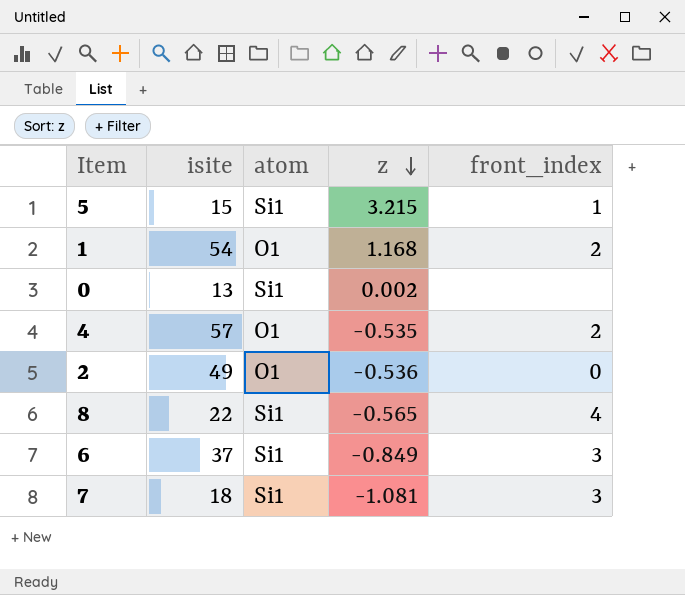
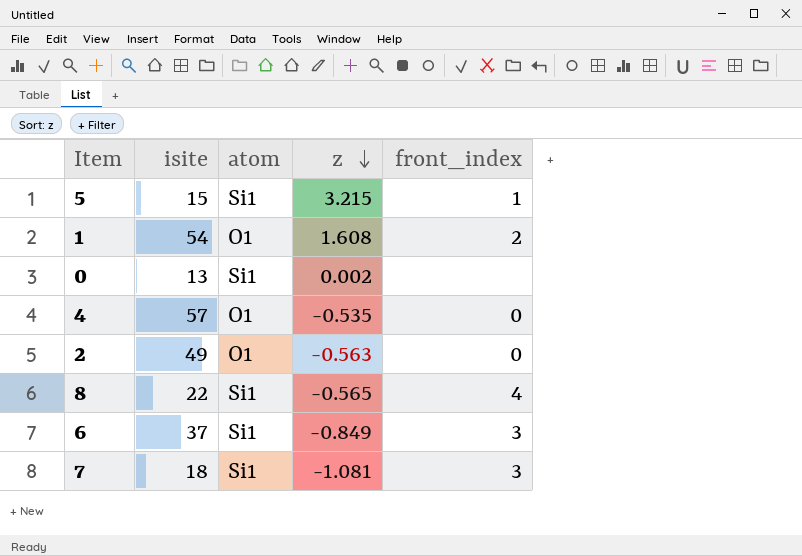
1 | z: 1.168 -> 1.608
4 | front_index: 2 -> 0
2 | z: -0.536 -> -0.563

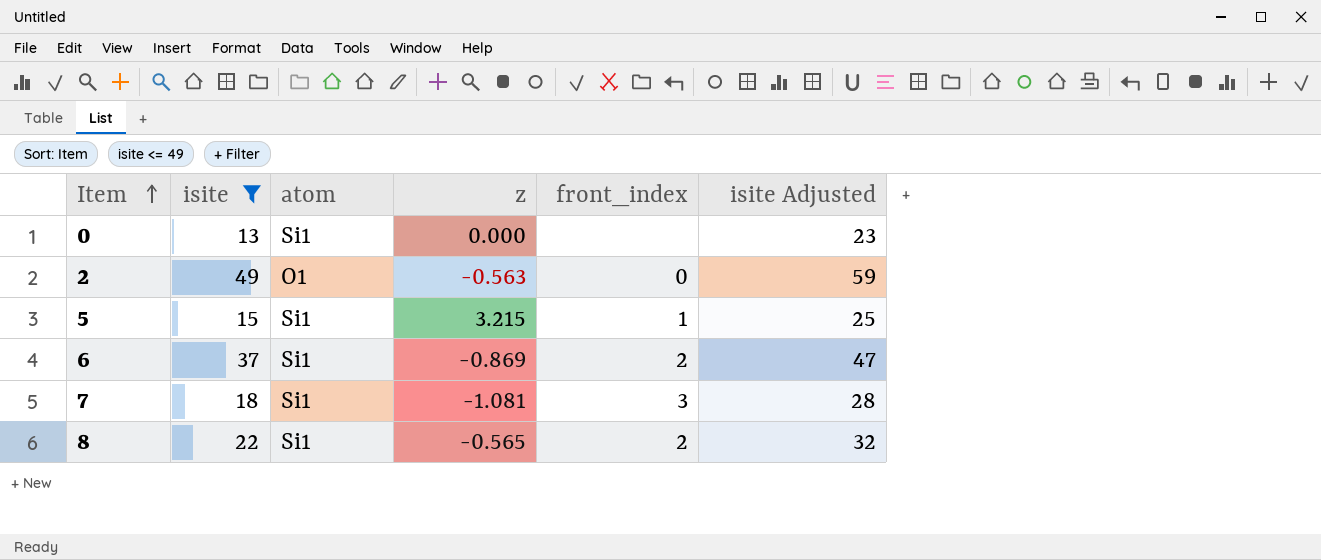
filter: none -> isite <= 49
row order: z descending -> Item ascending
column isite Adjusted | formula: none -> [isite] + 10
0 | z: 0.002 -> 0.000
6 | z: -0.849 -> -0.869
6 | front_index: 3 -> 2
8 | front_index: 4 -> 2

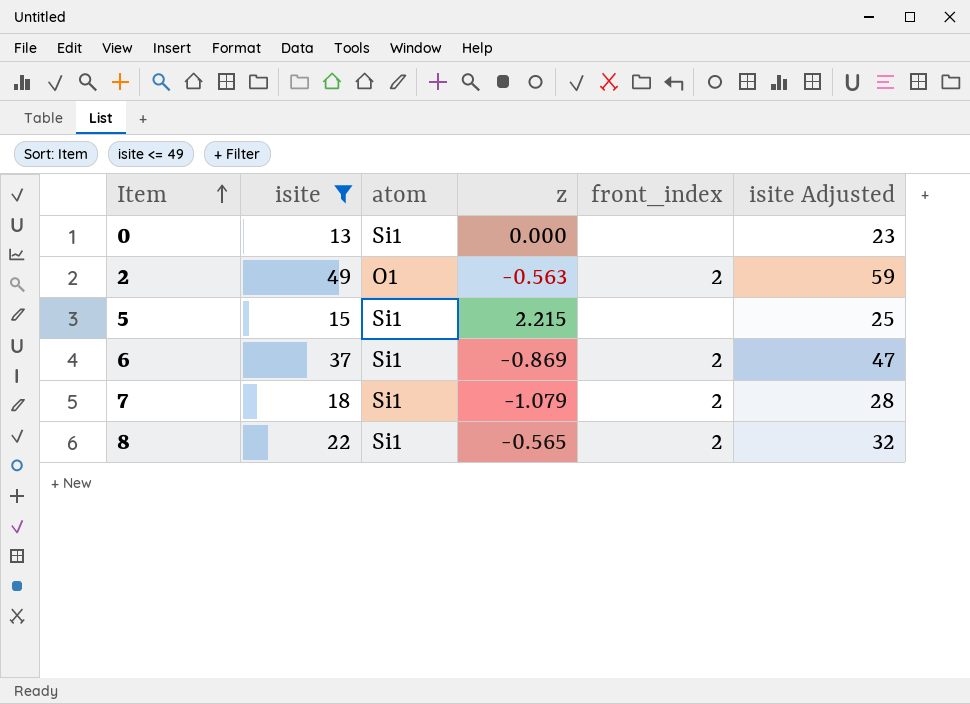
2 | front_index: 0 -> 2
5 | z: 3.215 -> 2.215
5 | front_index: 1 -> none
7 | z: -1.081 -> -1.079
7 | front_index: 3 -> 2

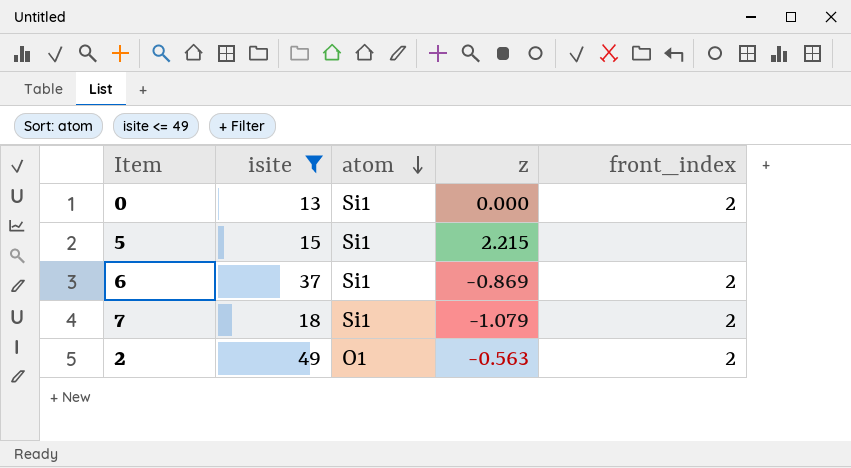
row order: Item ascending -> atom descending
column isite Adjusted | formula: [isite] + 10 -> none
row 8: 22 | Si1 | -0.565 | 2 | 32 -> none
0 | front_index: none -> 2

